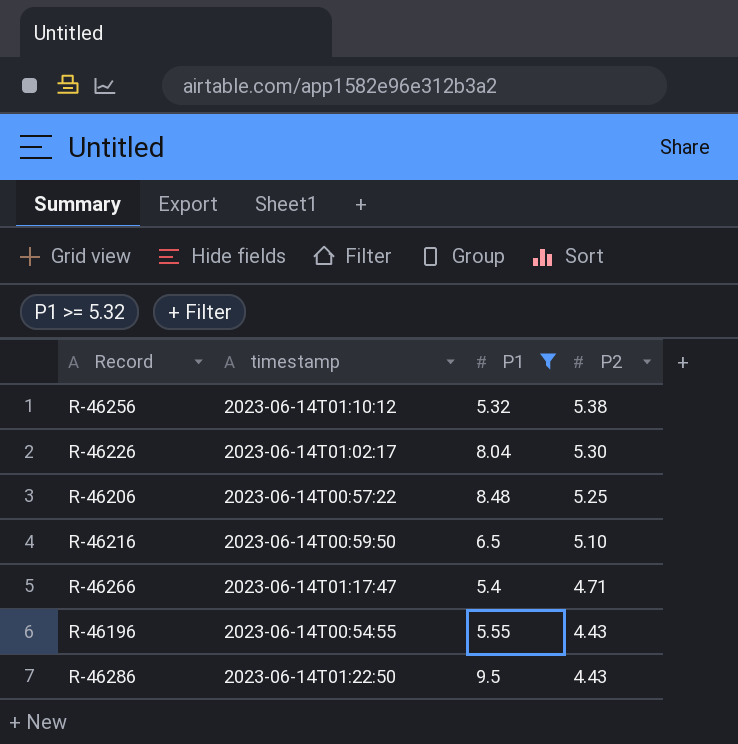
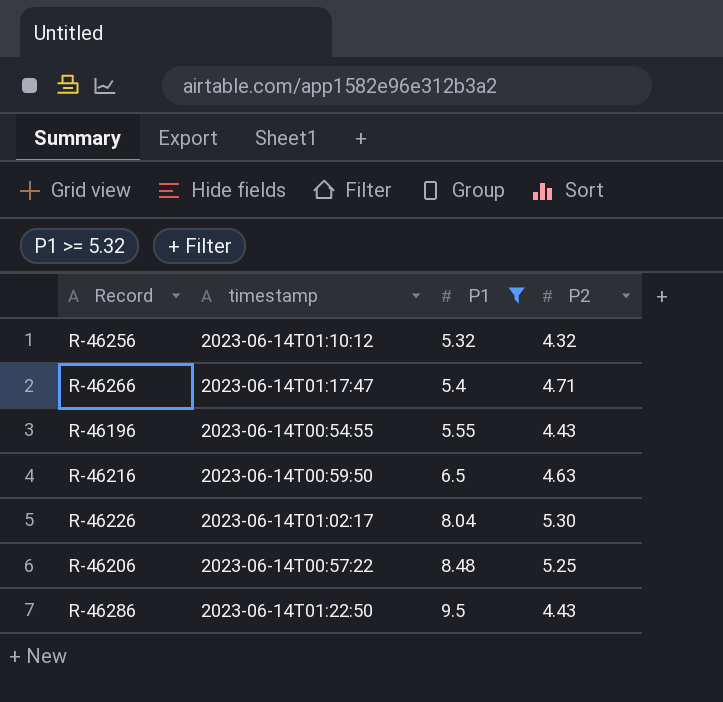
row order: P2 descending -> P1 ascending
R-46256 | P2: 5.38 -> 4.32
R-46216 | P2: 5.10 -> 4.63

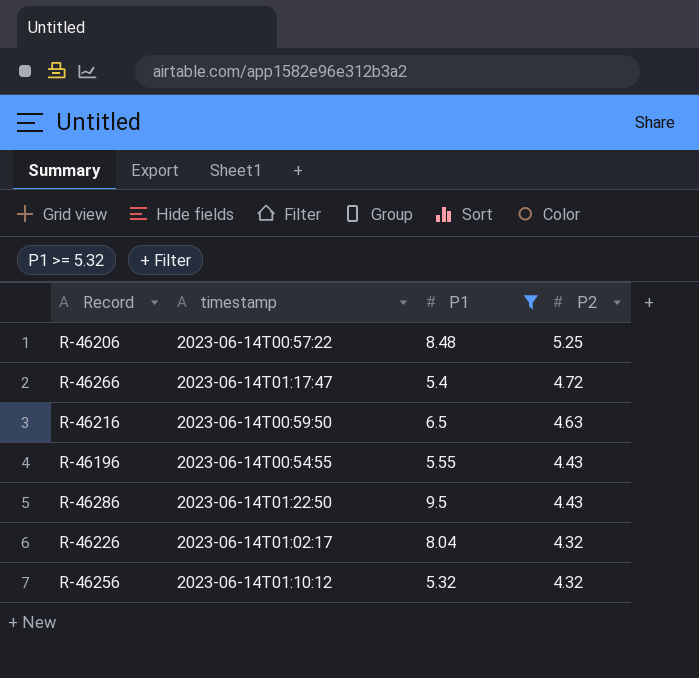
row order: P1 ascending -> P2 descending
R-46266 | P2: 4.71 -> 4.72
R-46226 | P2: 5.30 -> 4.32

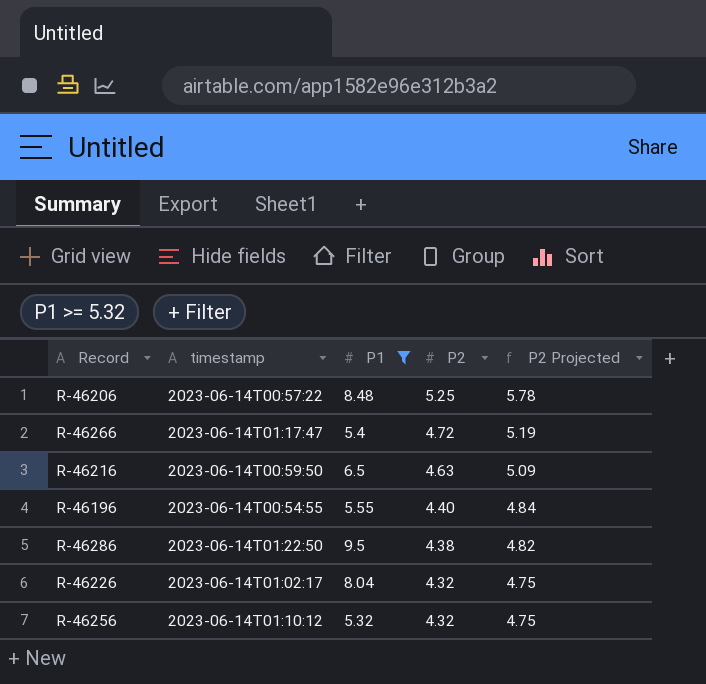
column P2 Projected | formula: none -> [P2] * 1.1
R-46196 | P2: 4.43 -> 4.40
R-46286 | P2: 4.43 -> 4.38

